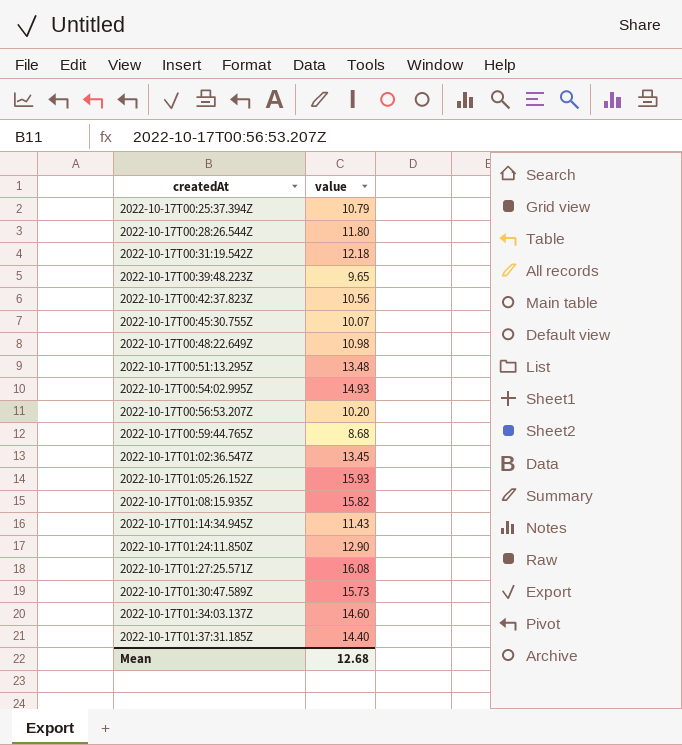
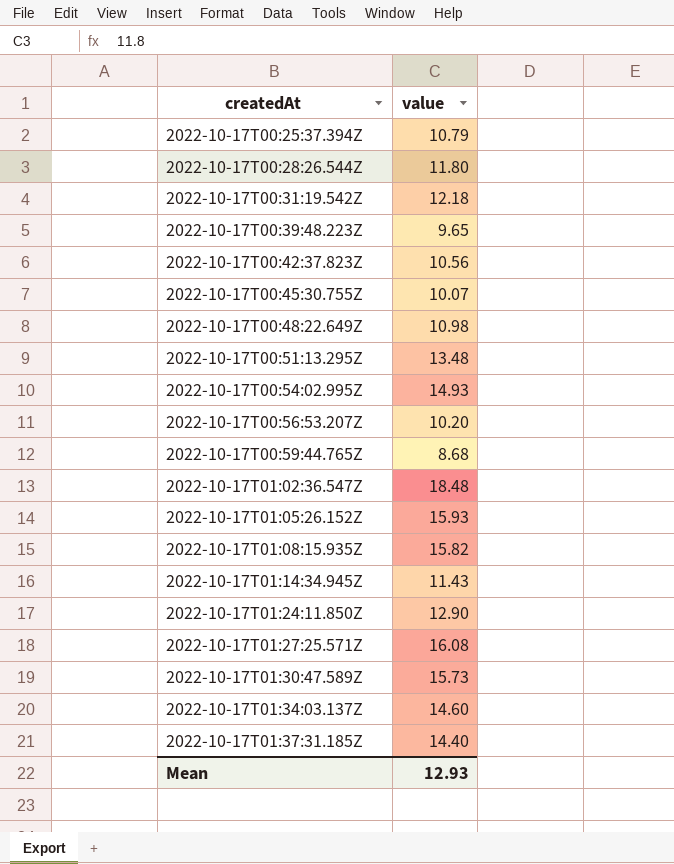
2022-10-17T01:02:36.547Z | value: 13.45 -> 18.48
Mean | value: 12.68 -> 12.93

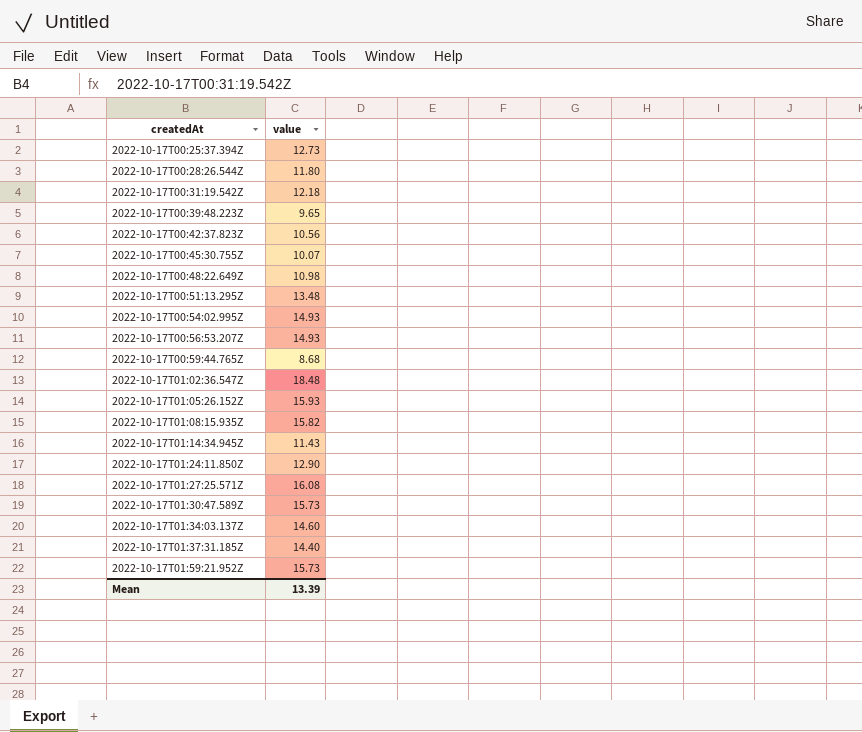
2022-10-17T00:25:37.394Z | value: 10.79 -> 12.73
2022-10-17T00:56:53.207Z | value: 10.20 -> 14.93
row 2022-10-17T01:59:21.952Z: none -> 15.73
Mean | value: 12.93 -> 13.39

